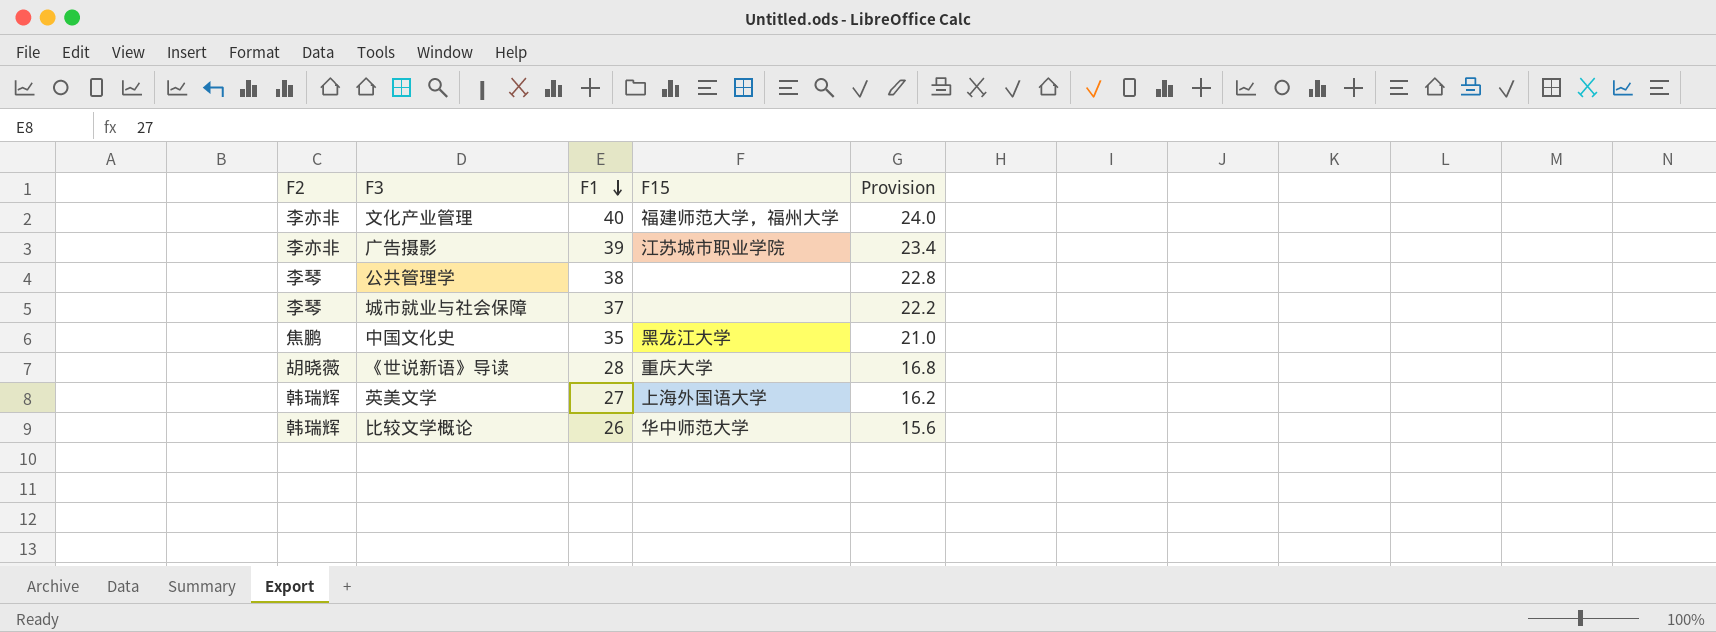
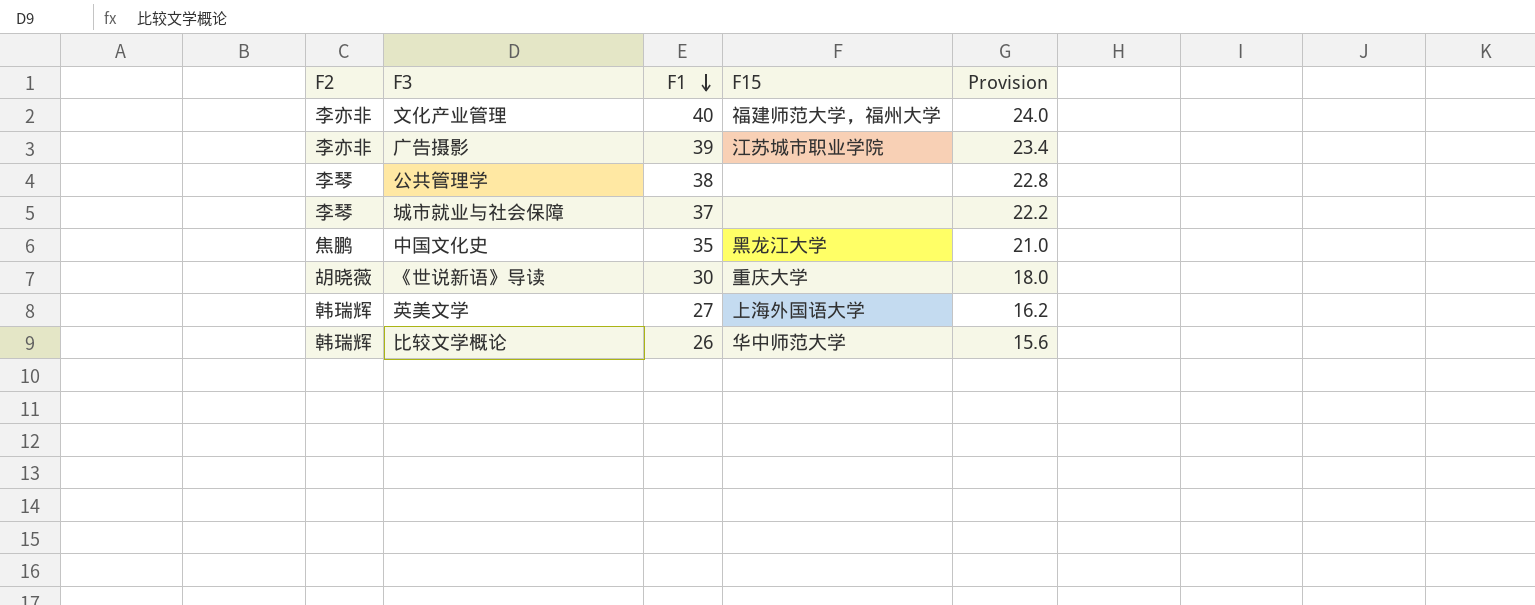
《世说新语》导读 | F1: 28 -> 30
《世说新语》导读 | Provision: 16.8 -> 18.0

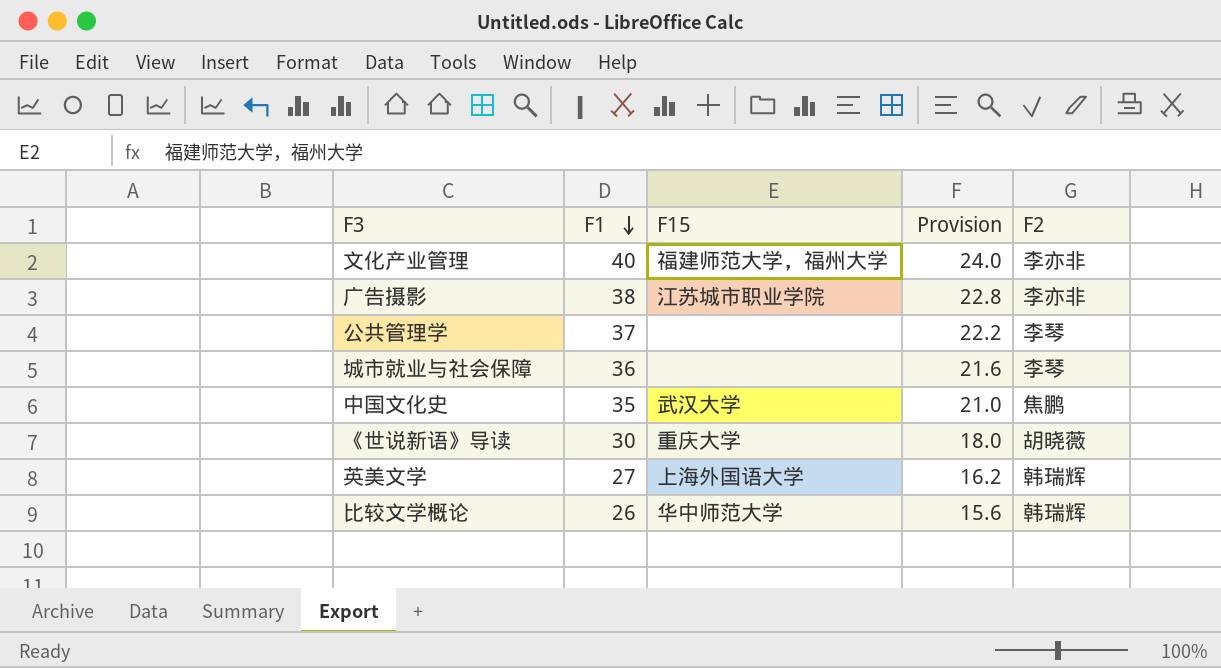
column F2 | position: 1 -> 5
广告摄影 | F1: 39 -> 38
广告摄影 | Provision: 23.4 -> 22.8
公共管理学 | F1: 38 -> 37
公共管理学 | Provision: 22.8 -> 22.2
城市就业与社会保障 | F1: 37 -> 36
城市就业与社会保障 | Provision: 22.2 -> 21.6
中国文化史 | F15: 黑龙江大学 -> 武汉大学

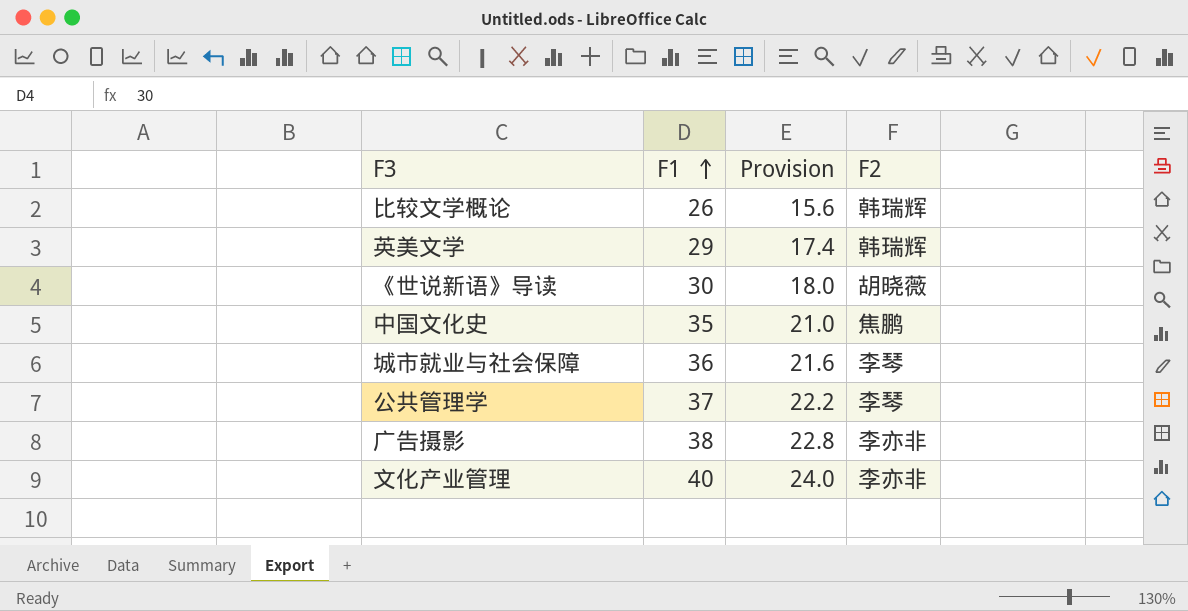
row order: F1 descending -> F1 ascending
column F15 | position: 3 -> none
英美文学 | F1: 27 -> 29
英美文学 | Provision: 16.2 -> 17.4

